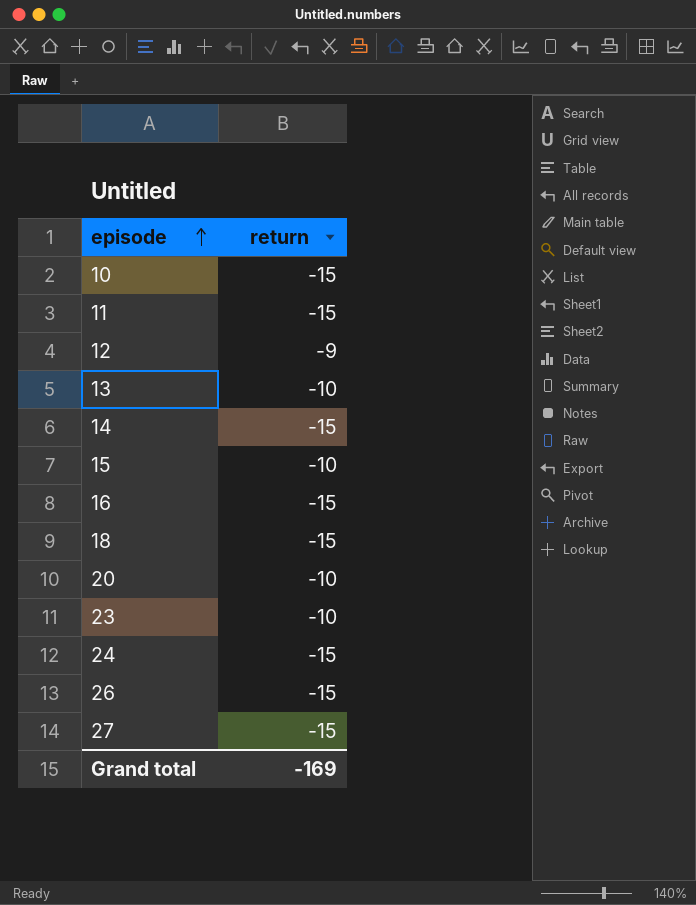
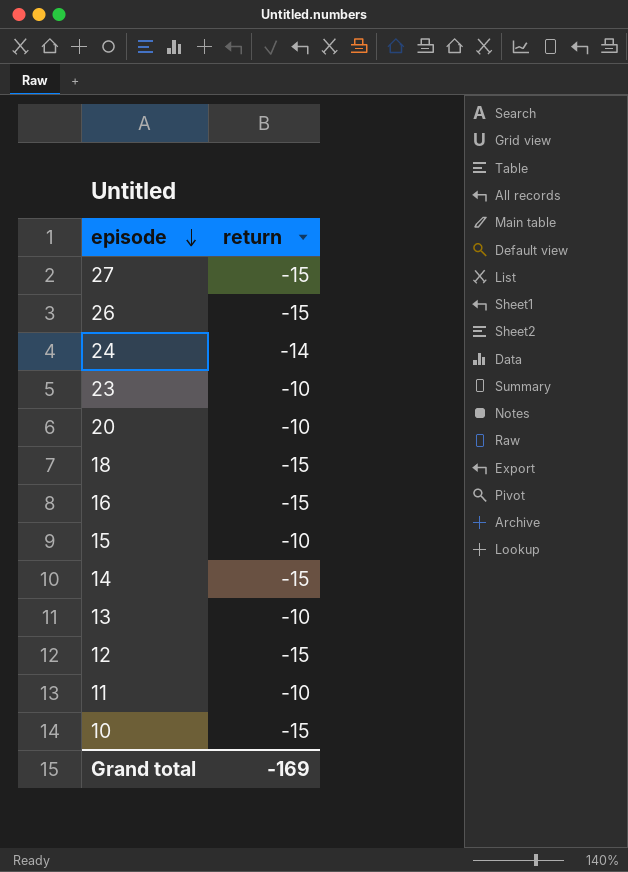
row order: episode ascending -> episode descending
24 | return: -15 -> -14
12 | return: -9 -> -15
11 | return: -15 -> -10

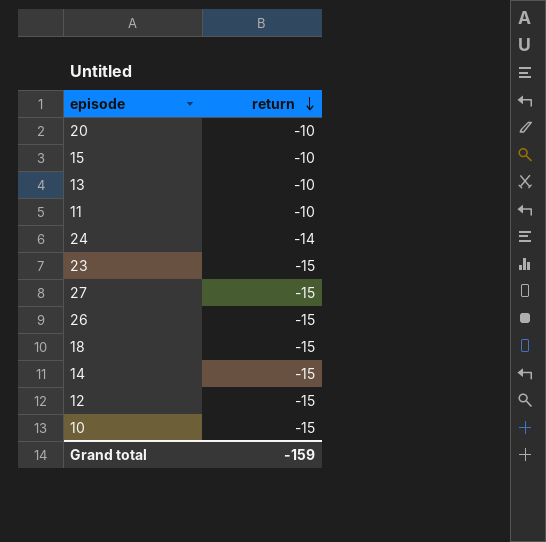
row order: episode descending -> return descending
row 16: -15 -> none
23 | return: -10 -> -15
Grand total | return: -169 -> -159

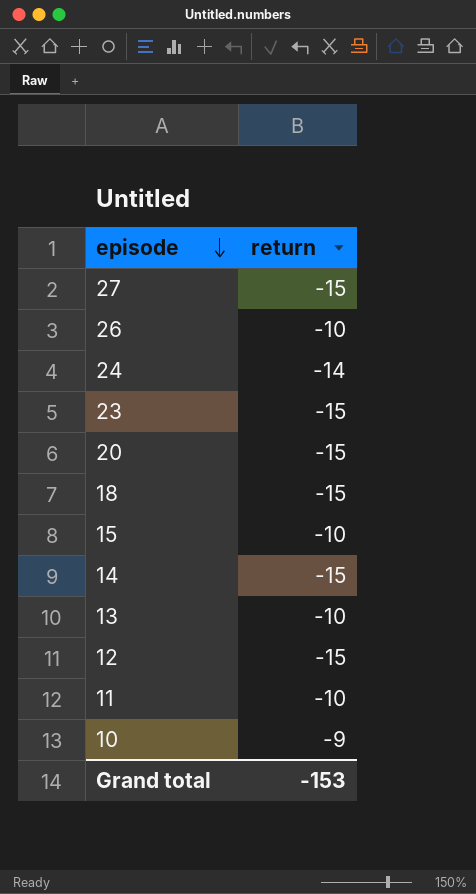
row order: return descending -> episode descending
26 | return: -15 -> -10
20 | return: -10 -> -15
10 | return: -15 -> -9
Grand total | return: -159 -> -153

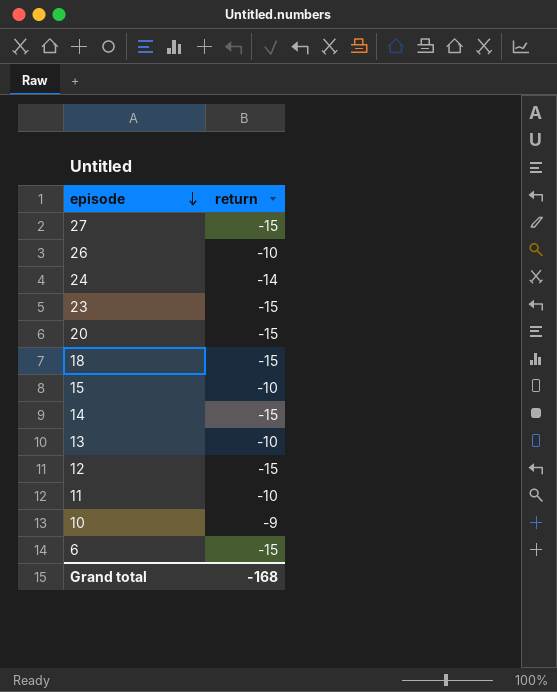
row 6: none -> -15
Grand total | return: -153 -> -168

